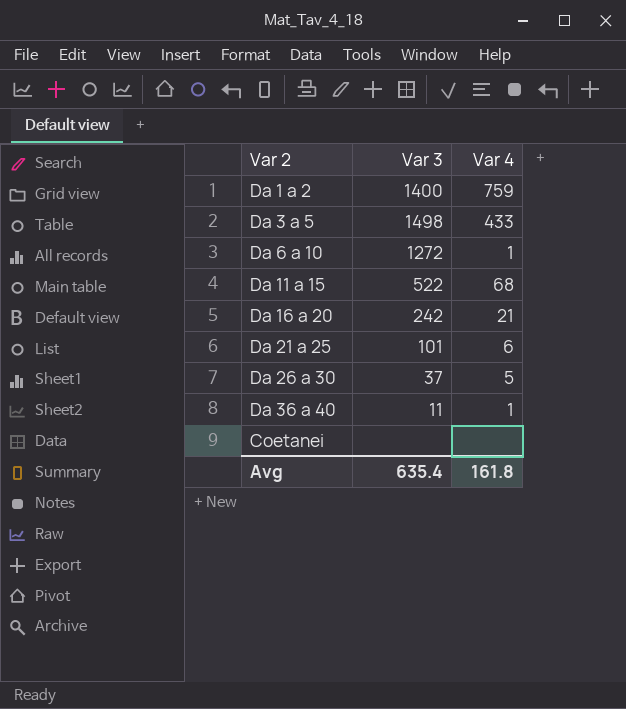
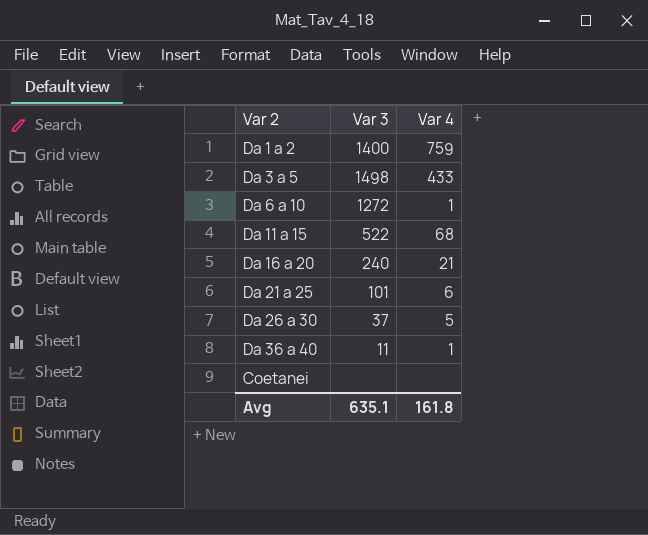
Da 16 a 20 | Var 3: 242 -> 240
Avg | Var 3: 635.4 -> 635.1

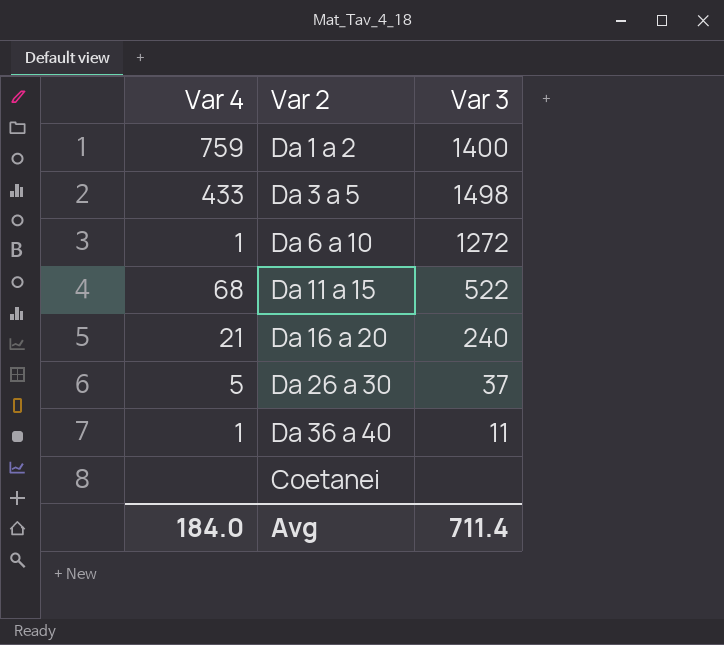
column Var 4 | position: 3 -> 1
row Da 21 a 25: 101 | 6 -> none
Avg | Var 4: 161.8 -> 184.0
Avg | Var 3: 635.1 -> 711.4

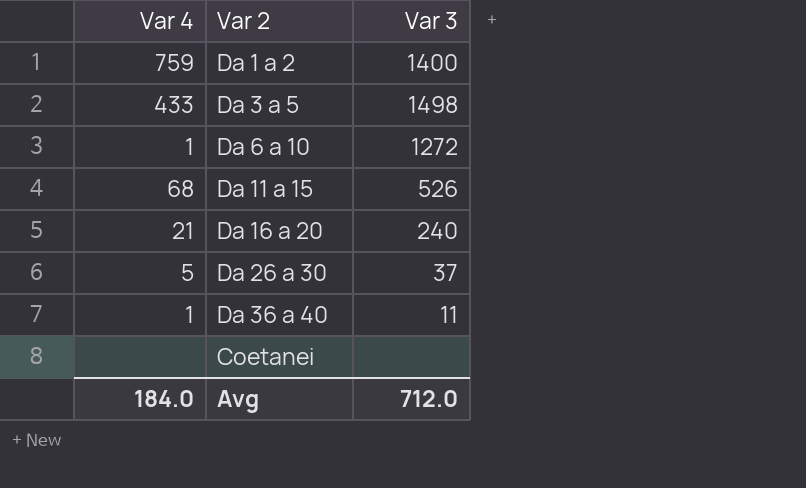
Da 11 a 15 | Var 3: 522 -> 526
Avg | Var 3: 711.4 -> 712.0

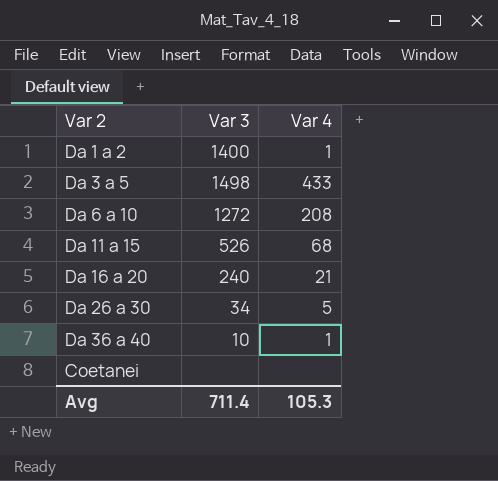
column Var 4 | position: 1 -> 3
Da 1 a 2 | Var 4: 759 -> 1
Da 6 a 10 | Var 4: 1 -> 208
Da 26 a 30 | Var 3: 37 -> 34
Da 36 a 40 | Var 3: 11 -> 10
Avg | Var 3: 712.0 -> 711.4
Avg | Var 4: 184.0 -> 105.3

